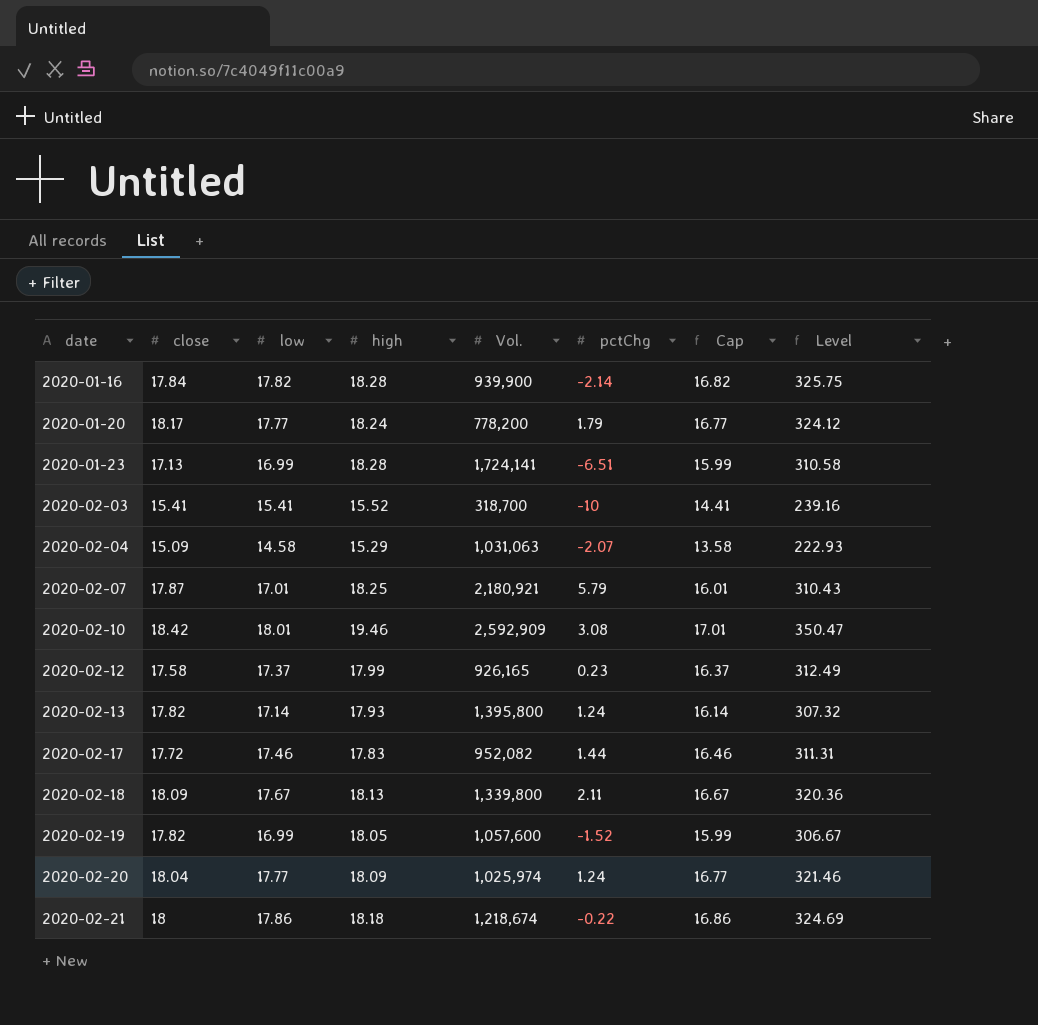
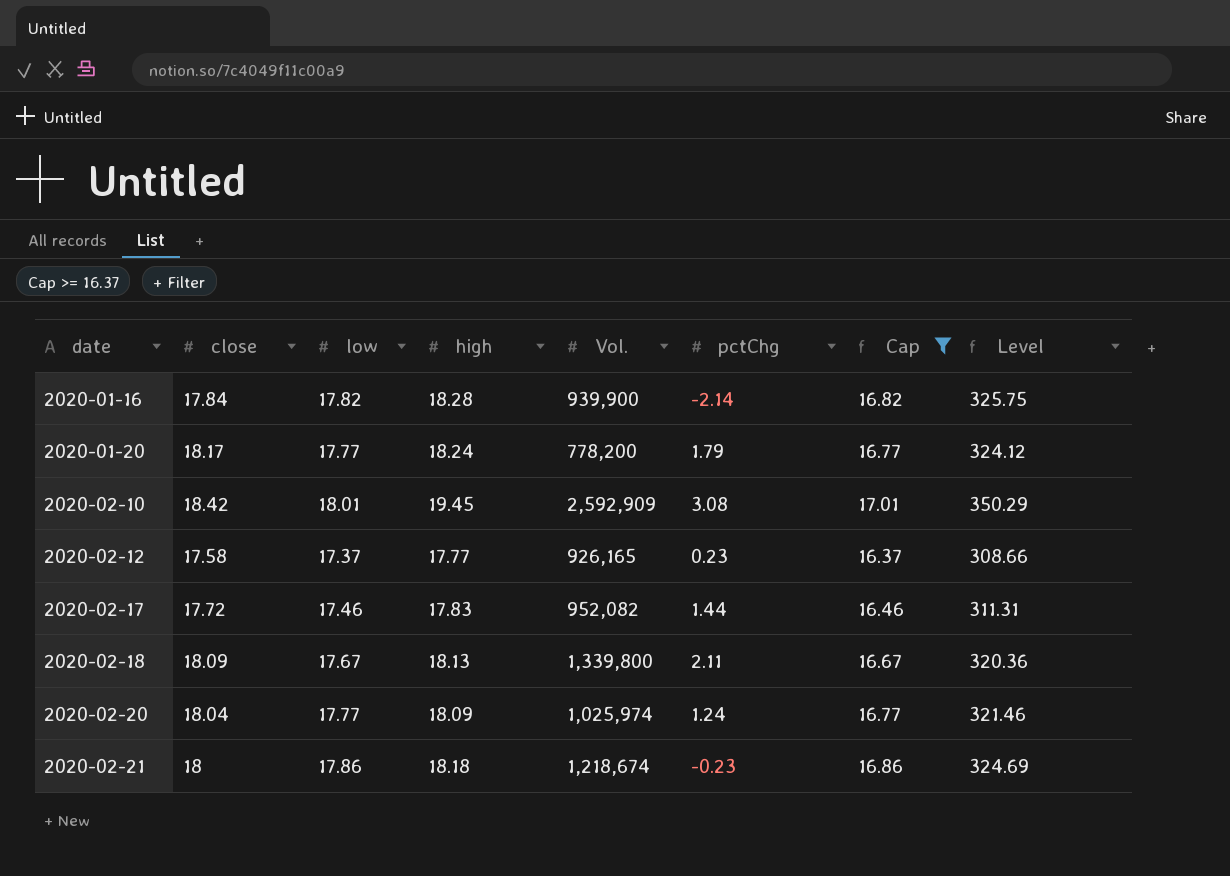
filter: none -> Cap >= 16.37
2020-02-10 | high: 19.46 -> 19.45
2020-02-10 | Level: 350.47 -> 350.29
2020-02-12 | high: 17.99 -> 17.77
2020-02-12 | Level: 312.49 -> 308.66
2020-02-21 | pctChg: -0.22 -> -0.23

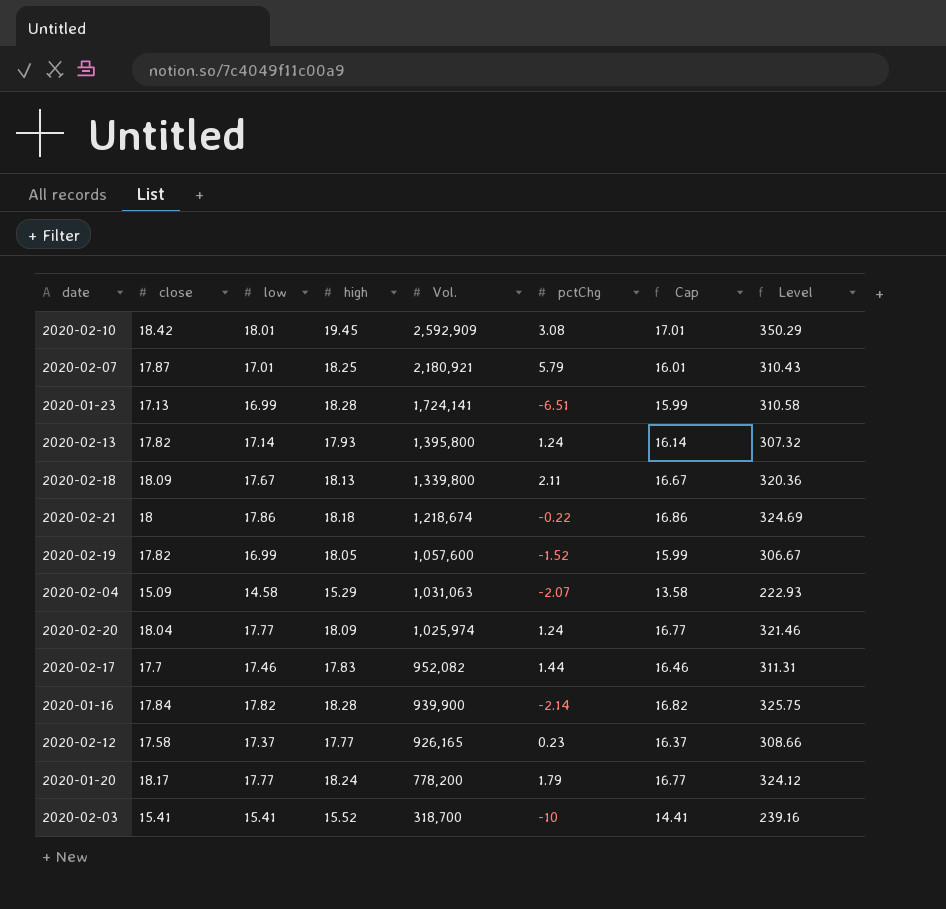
filter: Cap >= 16.37 -> none
row order: date ascending -> Vol. descending
2020-02-21 | pctChg: -0.23 -> -0.22
2020-02-17 | close: 17.72 -> 17.7

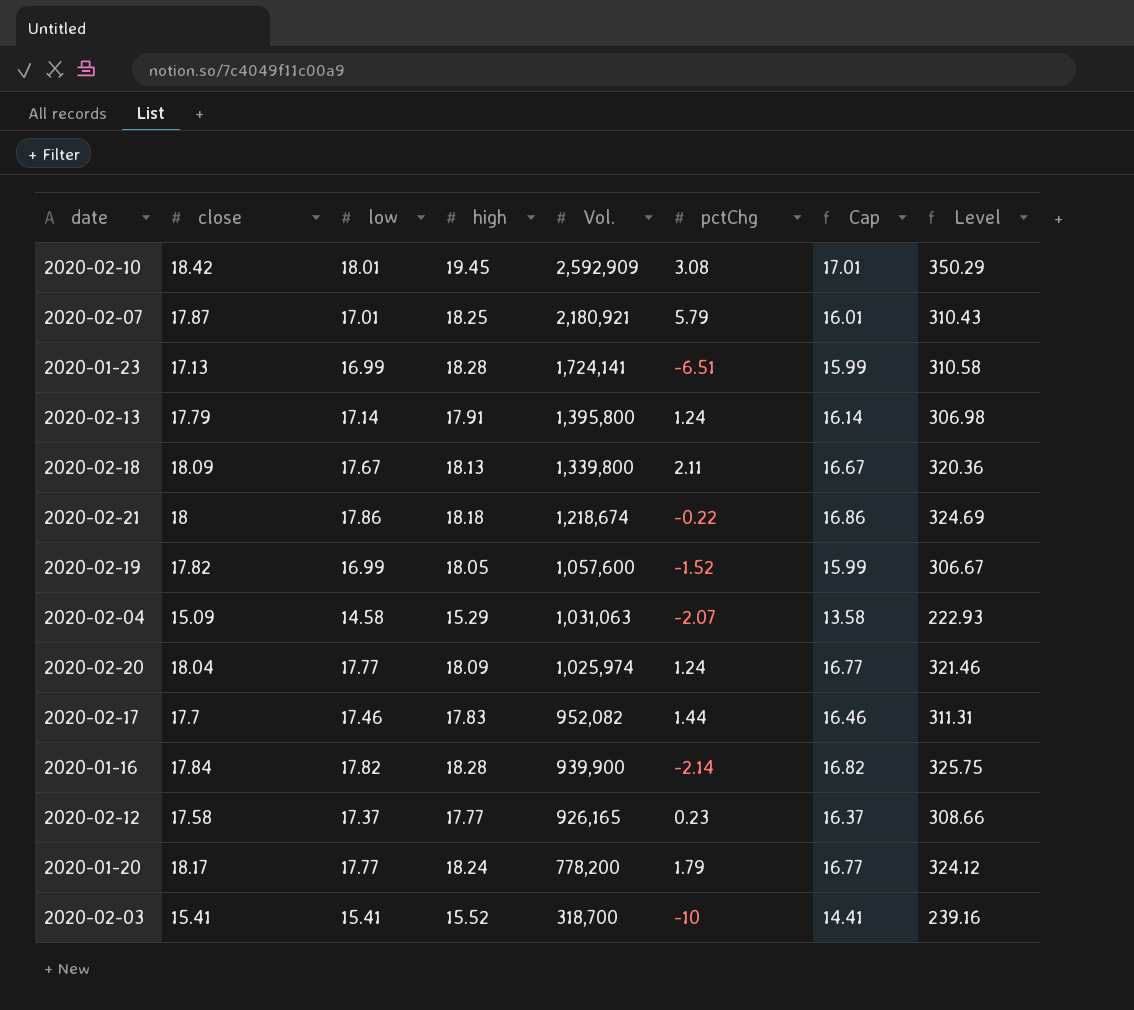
2020-02-13 | close: 17.82 -> 17.79
2020-02-13 | high: 17.93 -> 17.91
2020-02-13 | Level: 307.32 -> 306.98

